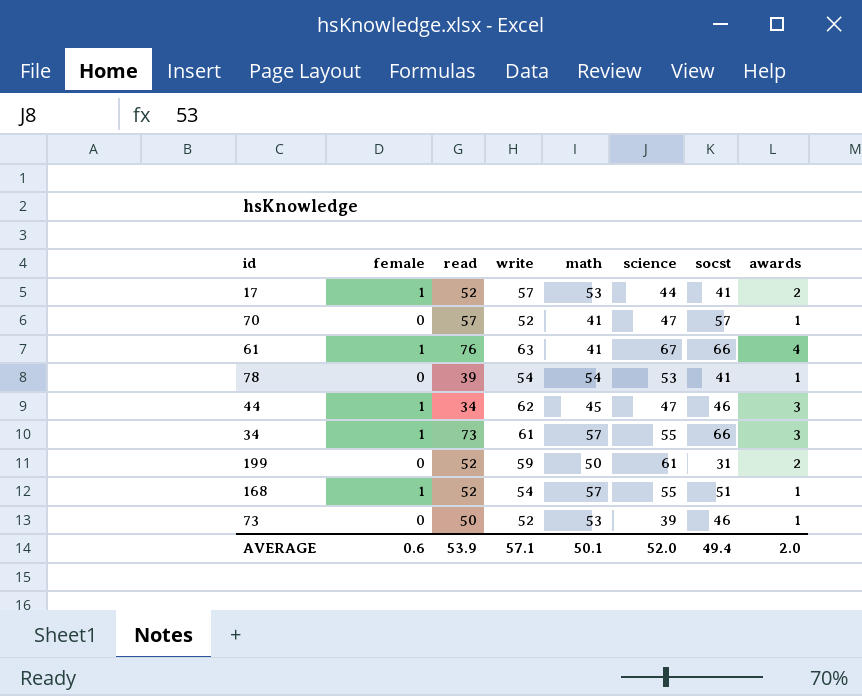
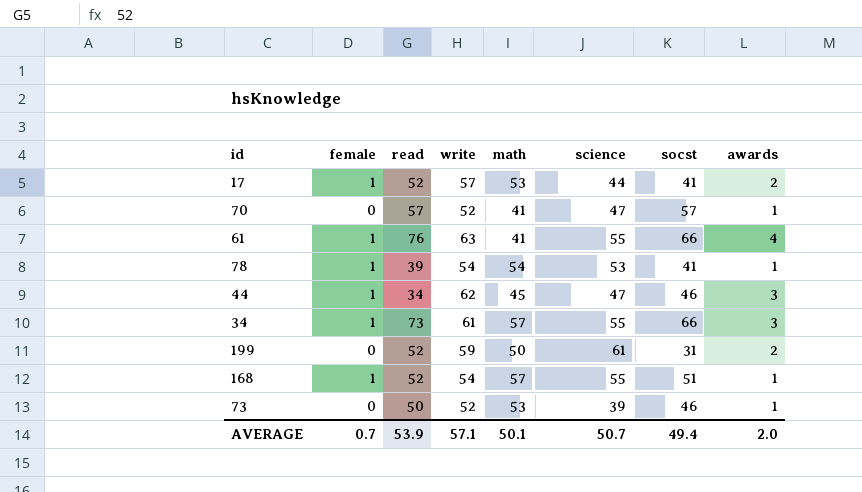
61 | science: 67 -> 55
78 | female: 0 -> 1
AVERAGE | female: 0.6 -> 0.7
AVERAGE | science: 52.0 -> 50.7

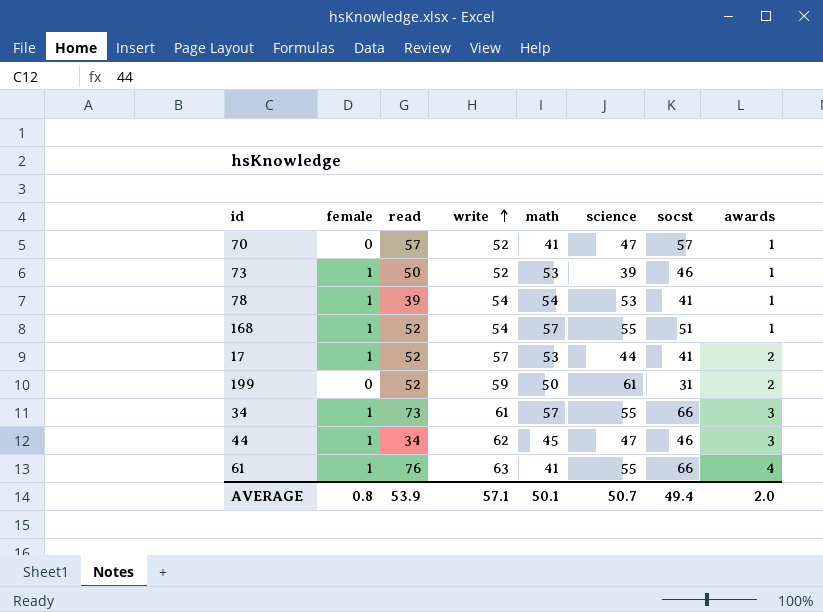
row order: none -> write ascending
73 | female: 0 -> 1
AVERAGE | female: 0.7 -> 0.8

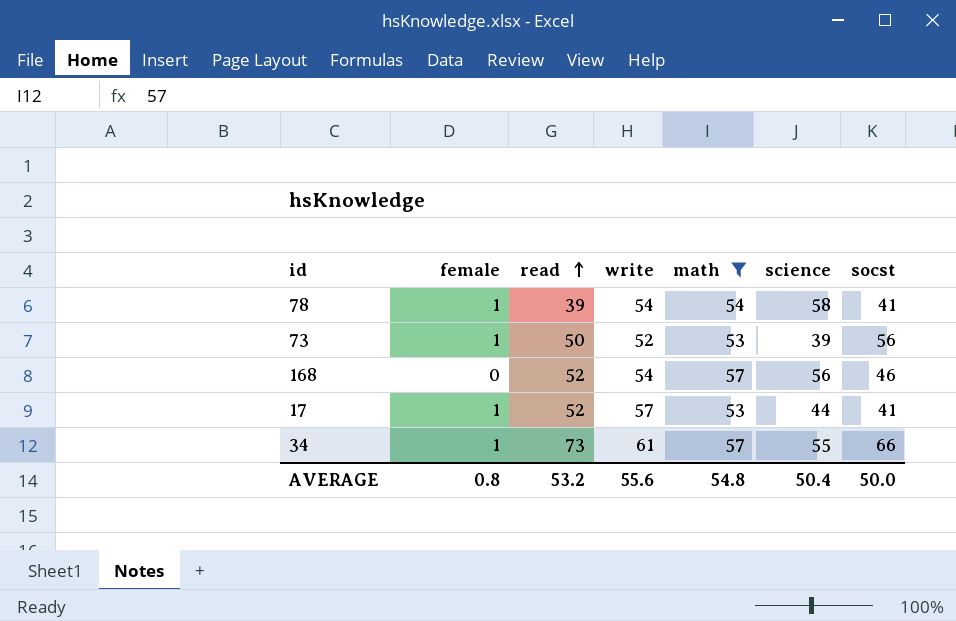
filter: none -> math >= 53
row order: write ascending -> read ascending
column awards | position: 8 -> none
78 | science: 53 -> 58
73 | socst: 46 -> 56
168 | female: 1 -> 0
168 | science: 55 -> 56
168 | socst: 51 -> 46
AVERAGE | read: 53.9 -> 53.2
AVERAGE | write: 57.1 -> 55.6
AVERAGE | math: 50.1 -> 54.8
AVERAGE | science: 50.7 -> 50.4
AVERAGE | socst: 49.4 -> 50.0

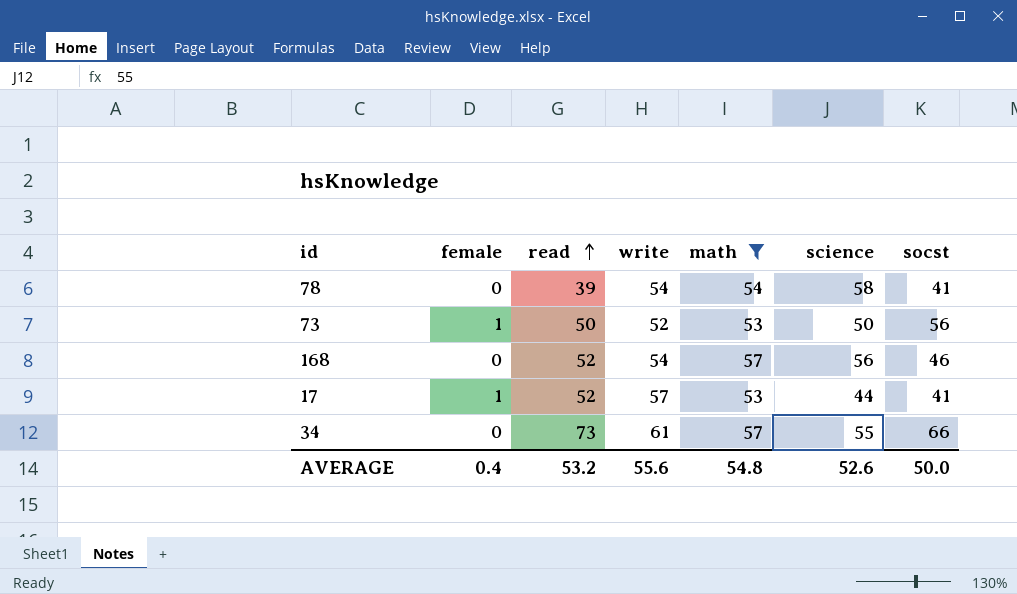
78 | female: 1 -> 0
73 | science: 39 -> 50
34 | female: 1 -> 0
AVERAGE | female: 0.8 -> 0.4
AVERAGE | science: 50.4 -> 52.6

